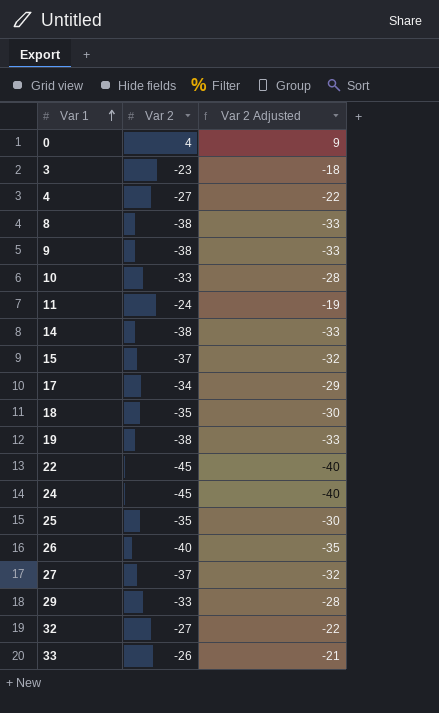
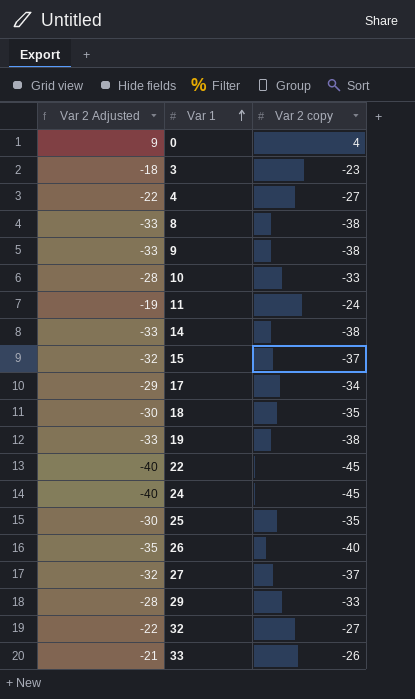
column Var 2 Adjusted | position: 3 -> 1
column name: Var 2 -> Var 2 copy

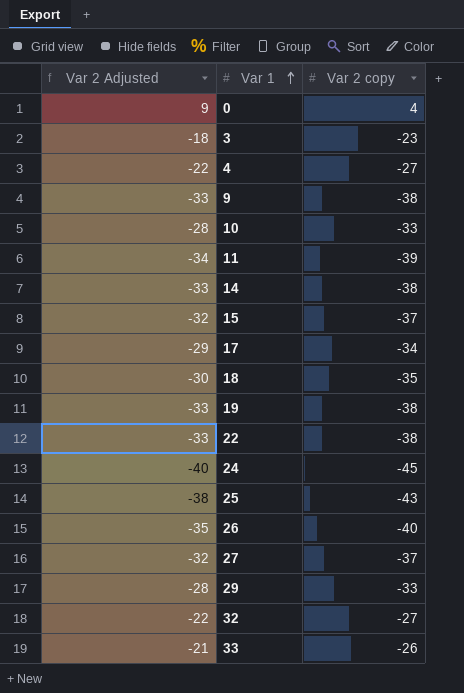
row 8: -33 | -38 -> none
11 | Var 2 Adjusted: -19 -> -34
11 | Var 2 copy: -24 -> -39
22 | Var 2 Adjusted: -40 -> -33
22 | Var 2 copy: -45 -> -38
25 | Var 2 Adjusted: -30 -> -38
25 | Var 2 copy: -35 -> -43

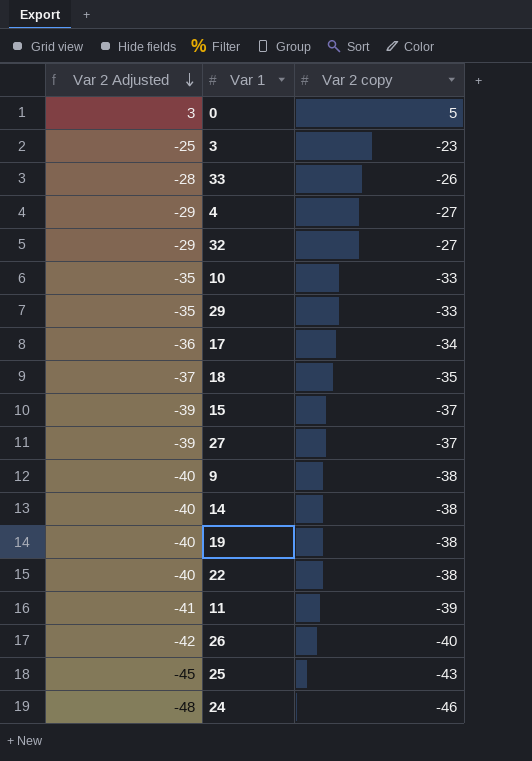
row order: Var 1 ascending -> Var 2 Adjusted descending
column Var 2 Adjusted | formula: [Var 2 copy] + 5 -> [Var 2 copy] - 2
0 | Var 2 copy: 4 -> 5
24 | Var 2 copy: -45 -> -46

